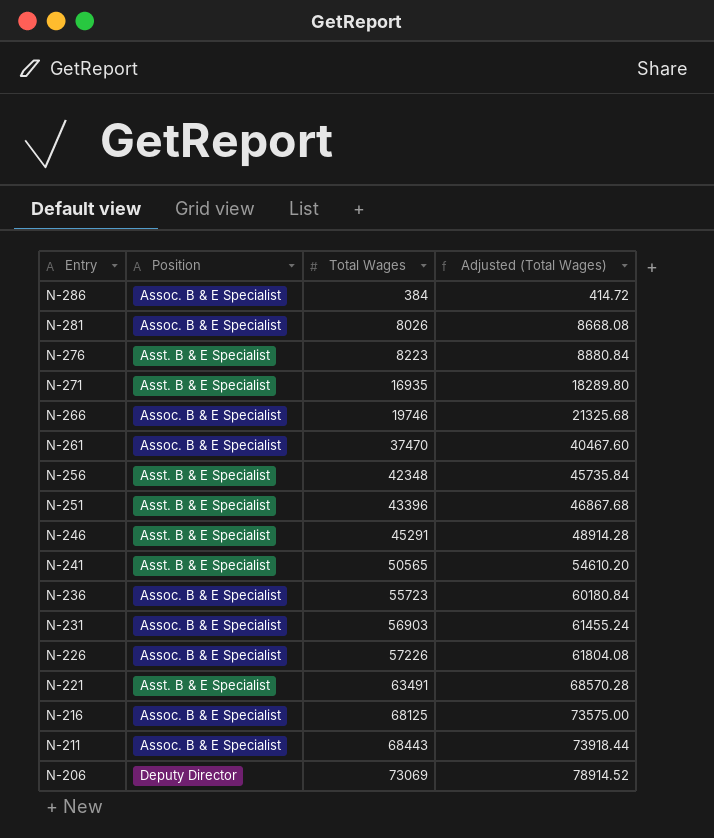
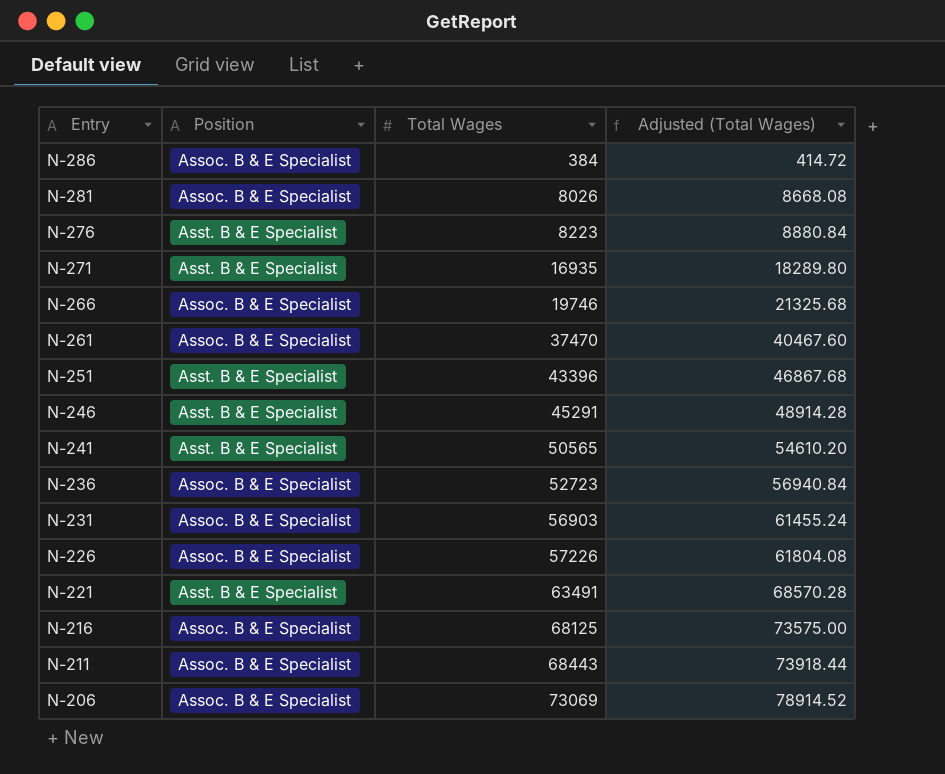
row N-256: Asst. B & E Specialist | 42348 | 45735.84 -> none
N-236 | Total Wages: 55723 -> 52723
N-236 | Adjusted (Total Wages): 60180.84 -> 56940.84
N-206 | Position: Deputy Director -> Assoc. B & E Specialist

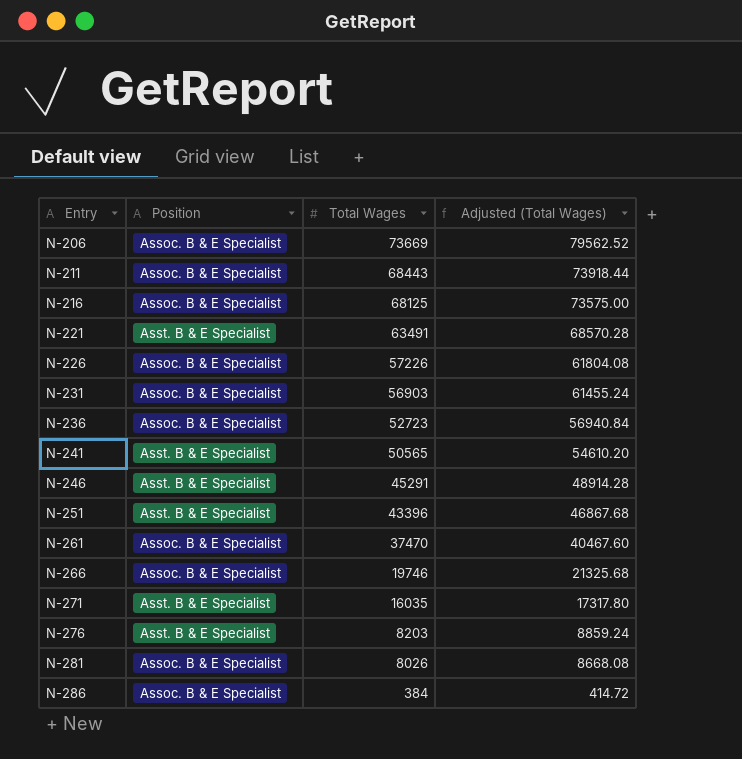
row order: Entry descending -> Entry ascending
N-206 | Total Wages: 73069 -> 73669
N-206 | Adjusted (Total Wages): 78914.52 -> 79562.52
N-271 | Total Wages: 16935 -> 16035
N-271 | Adjusted (Total Wages): 18289.80 -> 17317.80
N-276 | Total Wages: 8223 -> 8203
N-276 | Adjusted (Total Wages): 8880.84 -> 8859.24

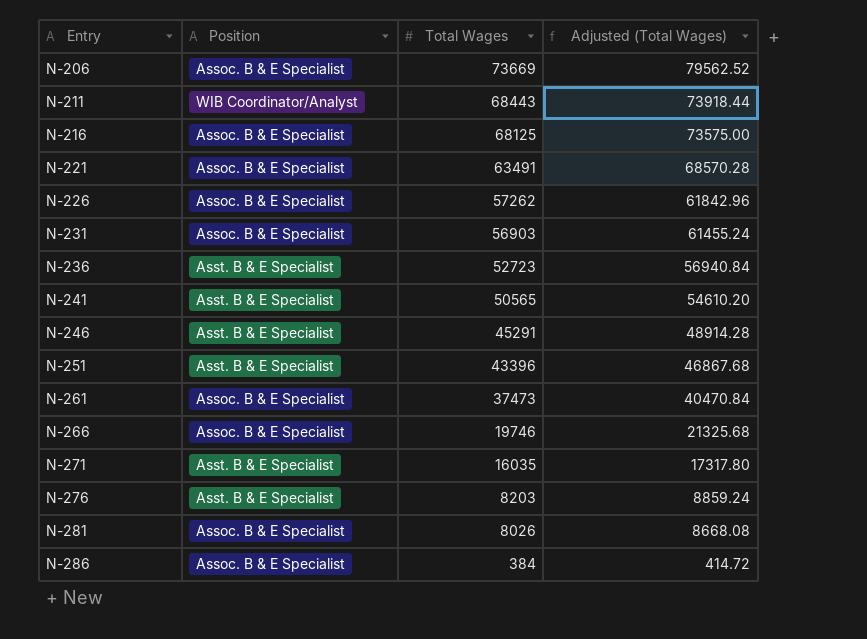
N-211 | Position: Assoc. B & E Specialist -> WIB Coordinator/Analyst
N-221 | Position: Asst. B & E Specialist -> Assoc. B & E Specialist
N-226 | Total Wages: 57226 -> 57262
N-226 | Adjusted (Total Wages): 61804.08 -> 61842.96
N-236 | Position: Assoc. B & E Specialist -> Asst. B & E Specialist
N-261 | Total Wages: 37470 -> 37473
N-261 | Adjusted (Total Wages): 40467.60 -> 40470.84

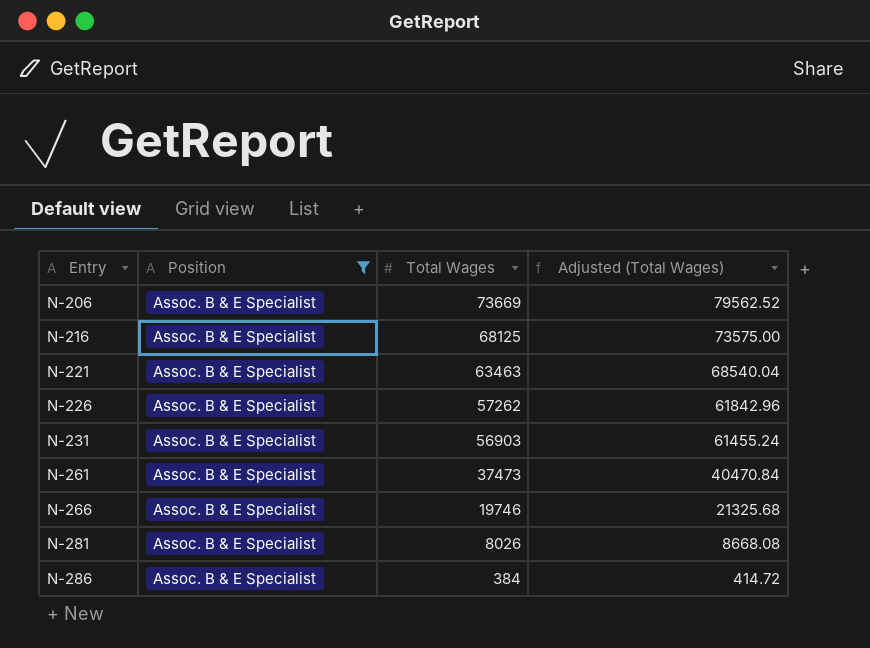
filter: none -> Position = Assoc. B & E Specialist
N-221 | Total Wages: 63491 -> 63463
N-221 | Adjusted (Total Wages): 68570.28 -> 68540.04

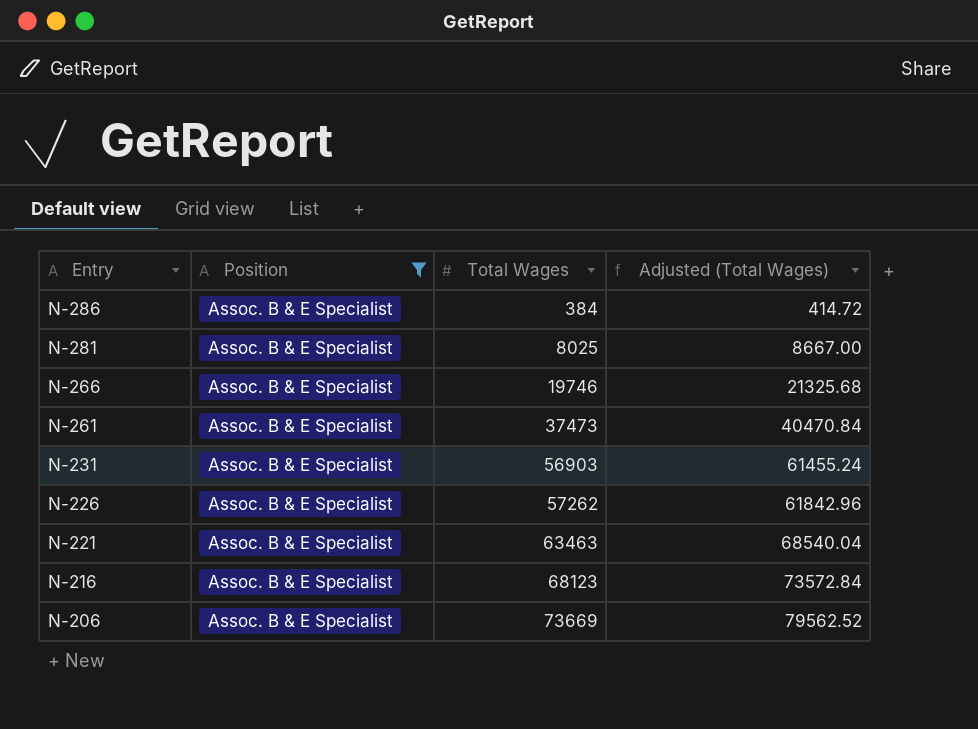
row order: Entry ascending -> Entry descending
N-281 | Total Wages: 8026 -> 8025
N-281 | Adjusted (Total Wages): 8668.08 -> 8667.00
N-216 | Total Wages: 68125 -> 68123
N-216 | Adjusted (Total Wages): 73575.00 -> 73572.84

